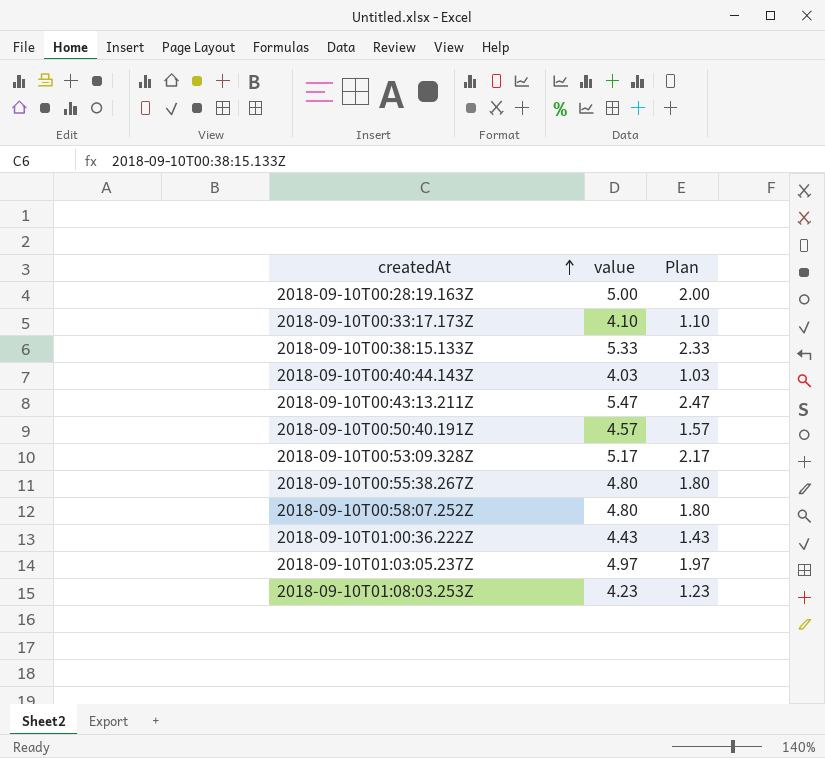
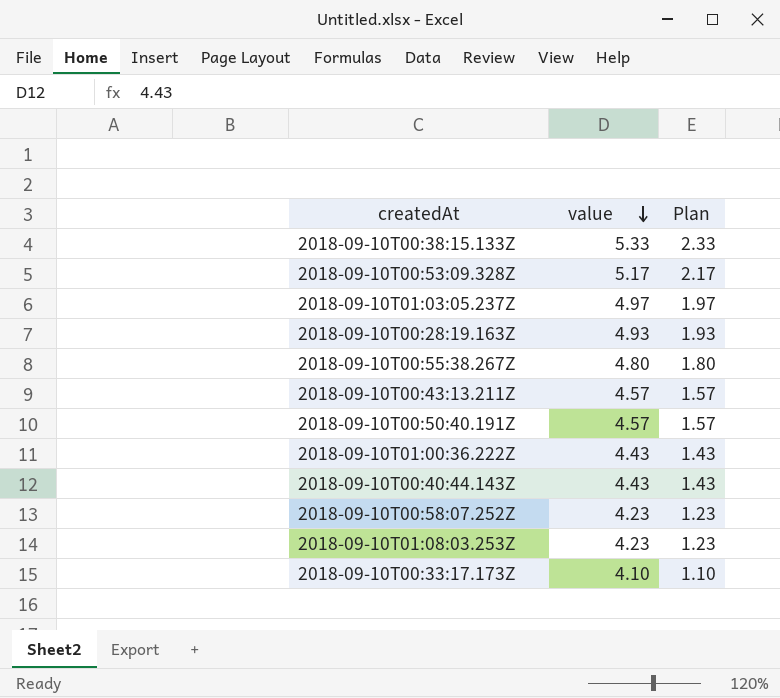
row order: createdAt ascending -> value descending
2018-09-10T00:28:19.163Z | value: 5.00 -> 4.93
2018-09-10T00:28:19.163Z | Plan: 2.00 -> 1.93
2018-09-10T00:43:13.211Z | value: 5.47 -> 4.57
2018-09-10T00:43:13.211Z | Plan: 2.47 -> 1.57
2018-09-10T00:40:44.143Z | value: 4.03 -> 4.43
2018-09-10T00:40:44.143Z | Plan: 1.03 -> 1.43
2018-09-10T00:58:07.252Z | value: 4.80 -> 4.23
2018-09-10T00:58:07.252Z | Plan: 1.80 -> 1.23

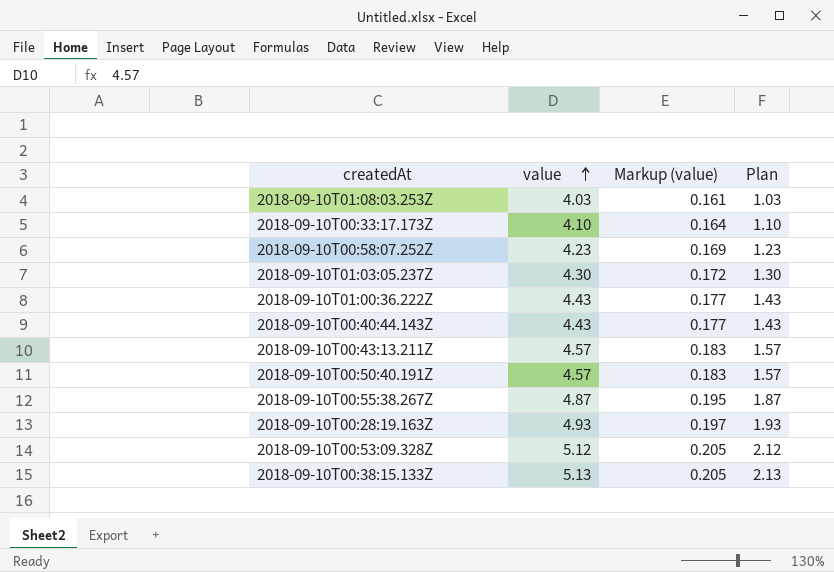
row order: value descending -> value ascending
column Markup (value) | formula: none -> [value] * 0.04
2018-09-10T01:08:03.253Z | value: 4.23 -> 4.03
2018-09-10T01:08:03.253Z | Plan: 1.23 -> 1.03
2018-09-10T01:03:05.237Z | value: 4.97 -> 4.30
2018-09-10T01:03:05.237Z | Plan: 1.97 -> 1.30
2018-09-10T00:55:38.267Z | value: 4.80 -> 4.87
2018-09-10T00:55:38.267Z | Plan: 1.80 -> 1.87
2018-09-10T00:53:09.328Z | value: 5.17 -> 5.12
2018-09-10T00:53:09.328Z | Plan: 2.17 -> 2.12
2018-09-10T00:38:15.133Z | value: 5.33 -> 5.13
2018-09-10T00:38:15.133Z | Plan: 2.33 -> 2.13

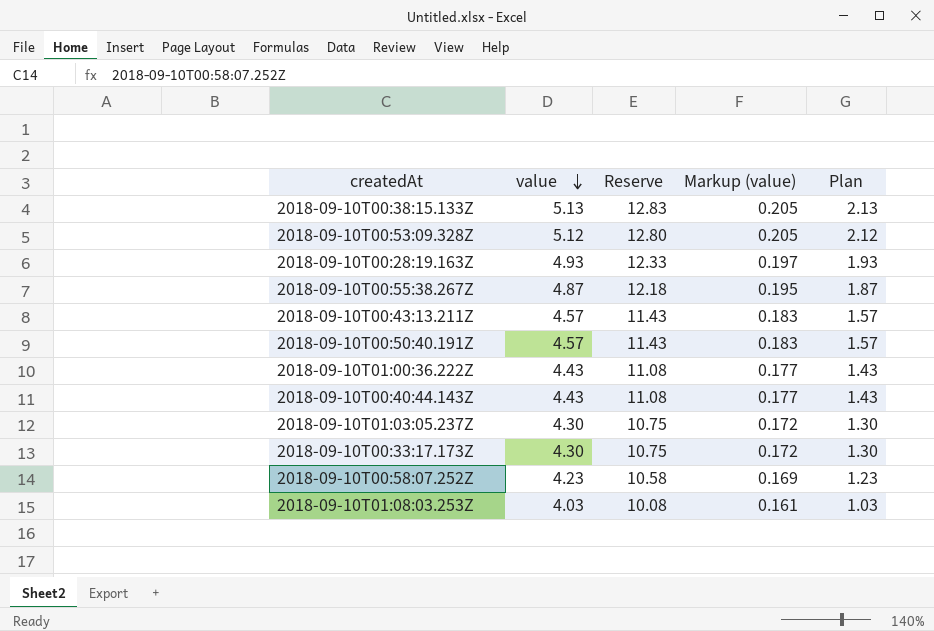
row order: value ascending -> value descending
column Reserve | formula: none -> [value] * 2.5
2018-09-10T00:33:17.173Z | value: 4.10 -> 4.30
2018-09-10T00:33:17.173Z | Markup (value): 0.164 -> 0.172
2018-09-10T00:33:17.173Z | Plan: 1.10 -> 1.30

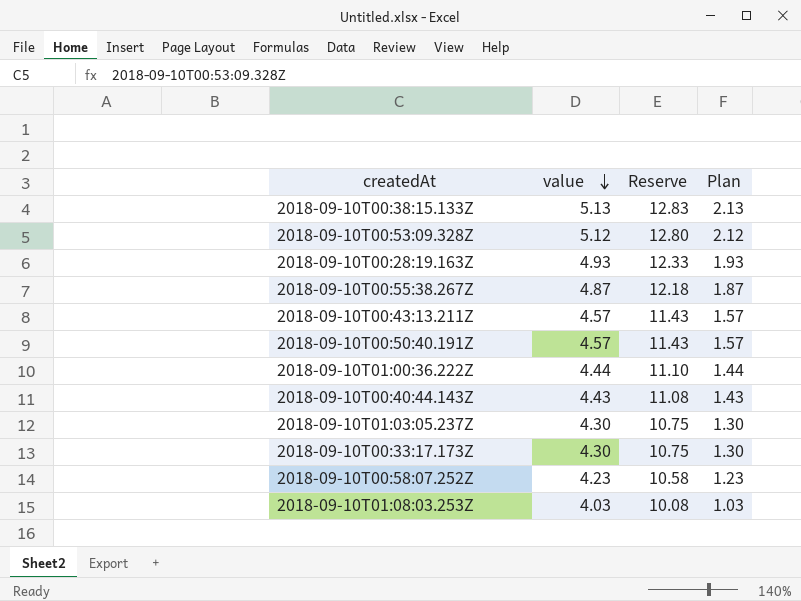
column Markup (value) | formula: [value] * 0.04 -> none
2018-09-10T01:00:36.222Z | value: 4.43 -> 4.44
2018-09-10T01:00:36.222Z | Reserve: 11.08 -> 11.10
2018-09-10T01:00:36.222Z | Plan: 1.43 -> 1.44

